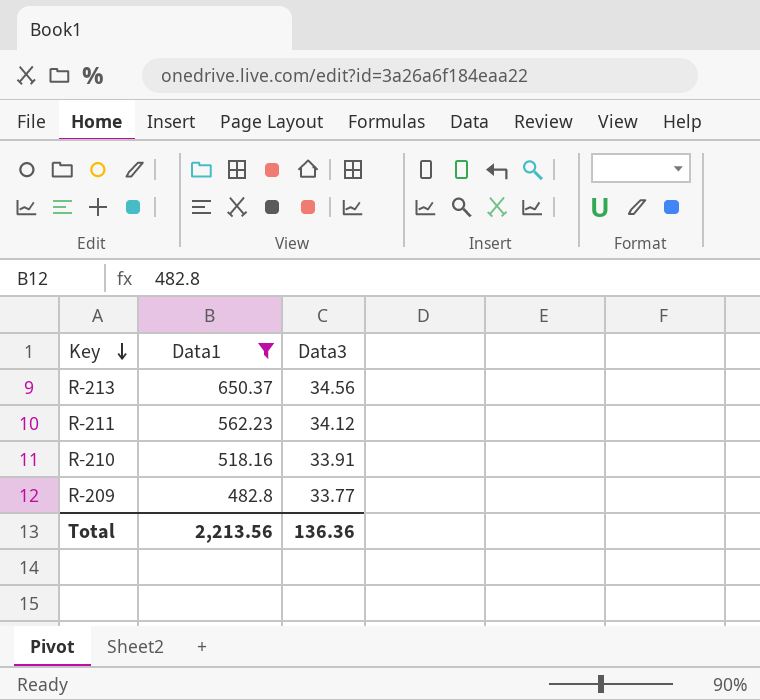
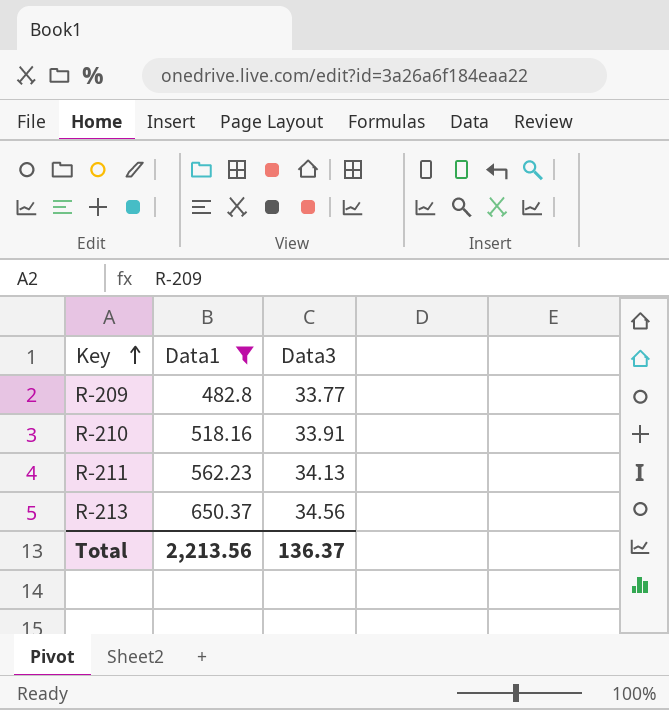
row order: Key descending -> Key ascending
R-211 | Data3: 34.12 -> 34.13
Total | Data3: 136.36 -> 136.37

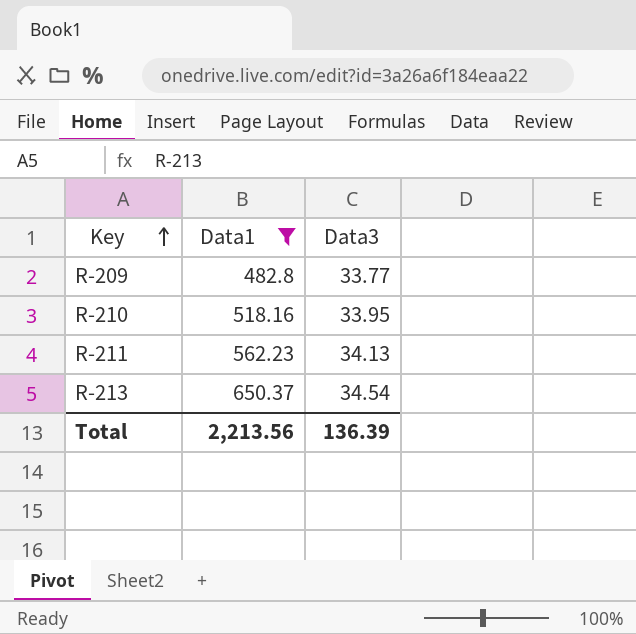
R-210 | Data3: 33.91 -> 33.95
R-213 | Data3: 34.56 -> 34.54
Total | Data3: 136.37 -> 136.39

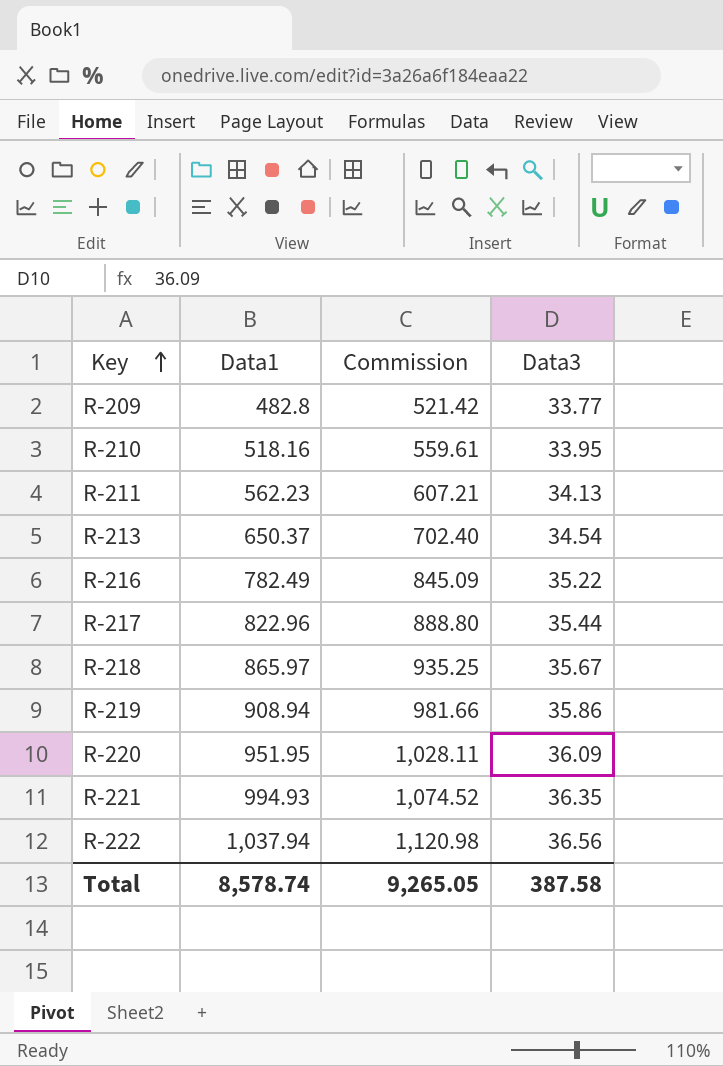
filter: Data1 <= 650.37 -> none
column Commission | formula: none -> [Data1] * 1.08
Total | Data1: 2,213.56 -> 8,578.74
Total | Data3: 136.39 -> 387.58

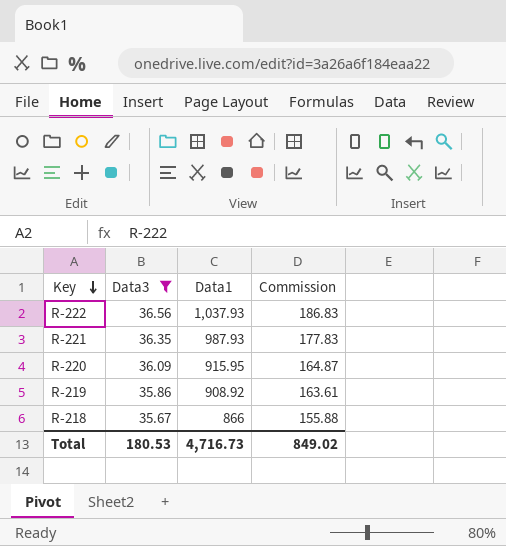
filter: none -> Data3 >= 35.67
row order: Key ascending -> Key descending
column Data3 | position: 4 -> 2
column Commission | formula: [Data1] * 1.08 -> [Data1] * 0.18
R-222 | Data1: 1,037.94 -> 1,037.93
R-221 | Data1: 994.93 -> 987.93
R-220 | Data1: 951.95 -> 915.95
R-219 | Data1: 908.94 -> 908.92
R-218 | Data1: 865.97 -> 866
Total | Data3: 387.58 -> 180.53
Total | Data1: 8,578.74 -> 4,716.73
Total | Commission: 9,265.05 -> 849.02

